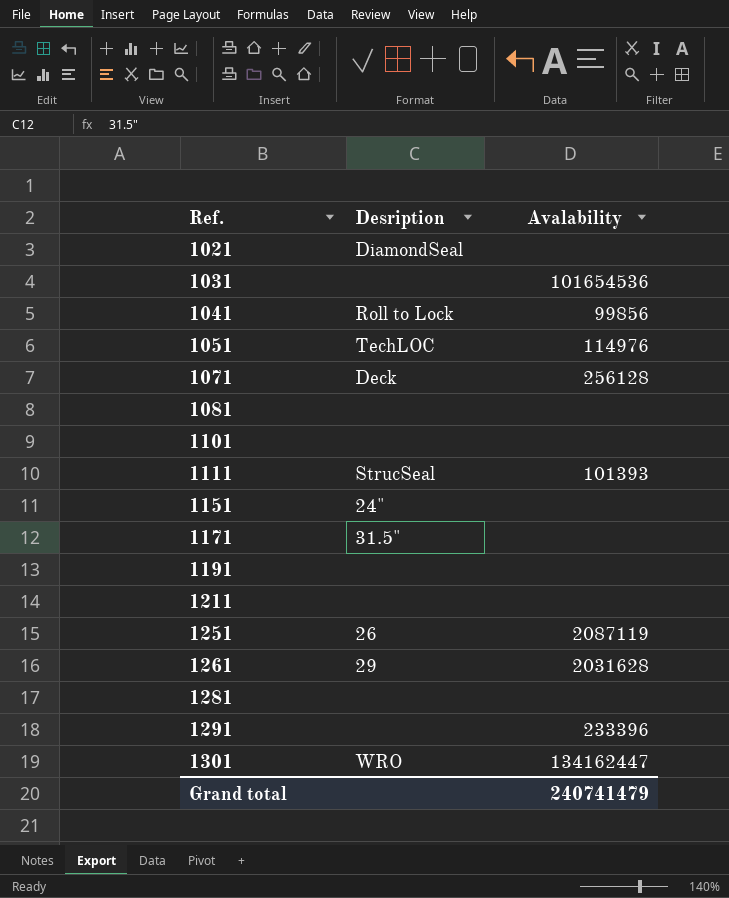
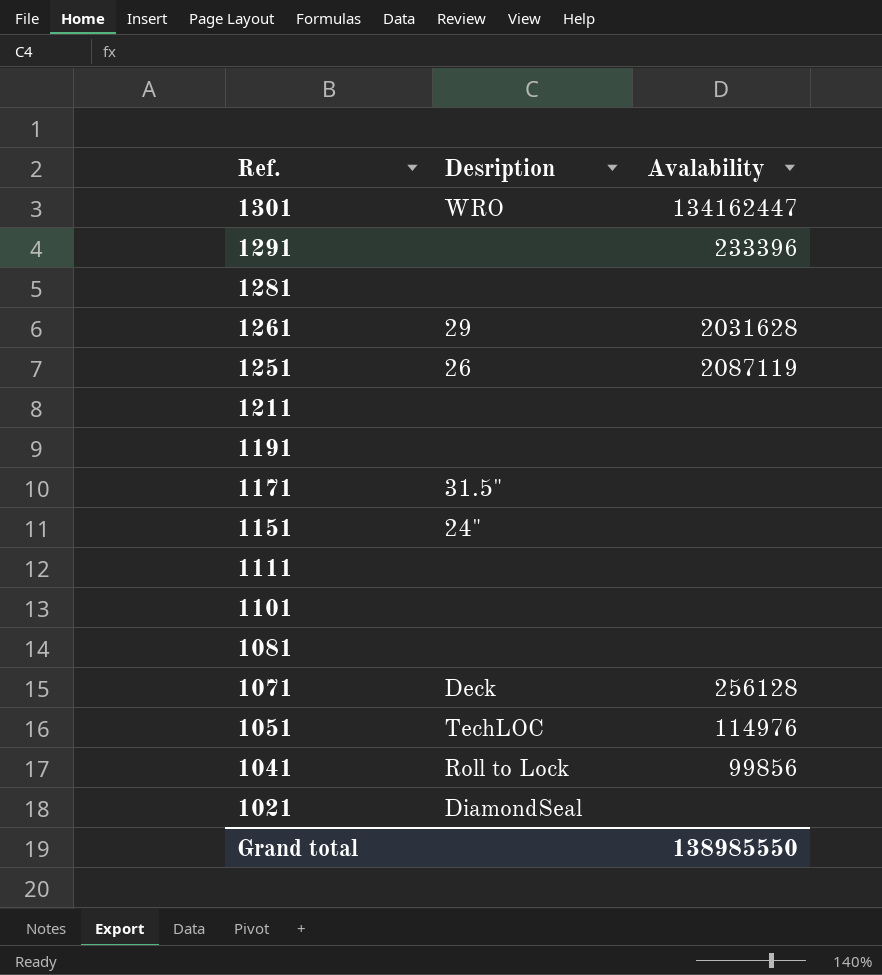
row order: Ref. ascending -> Ref. descending
row 1031: none | 101654536 -> none
1111 | Desription: StrucSeal -> none
1111 | Avalability: 101393 -> none
Grand total | Avalability: 240741479 -> 138985550

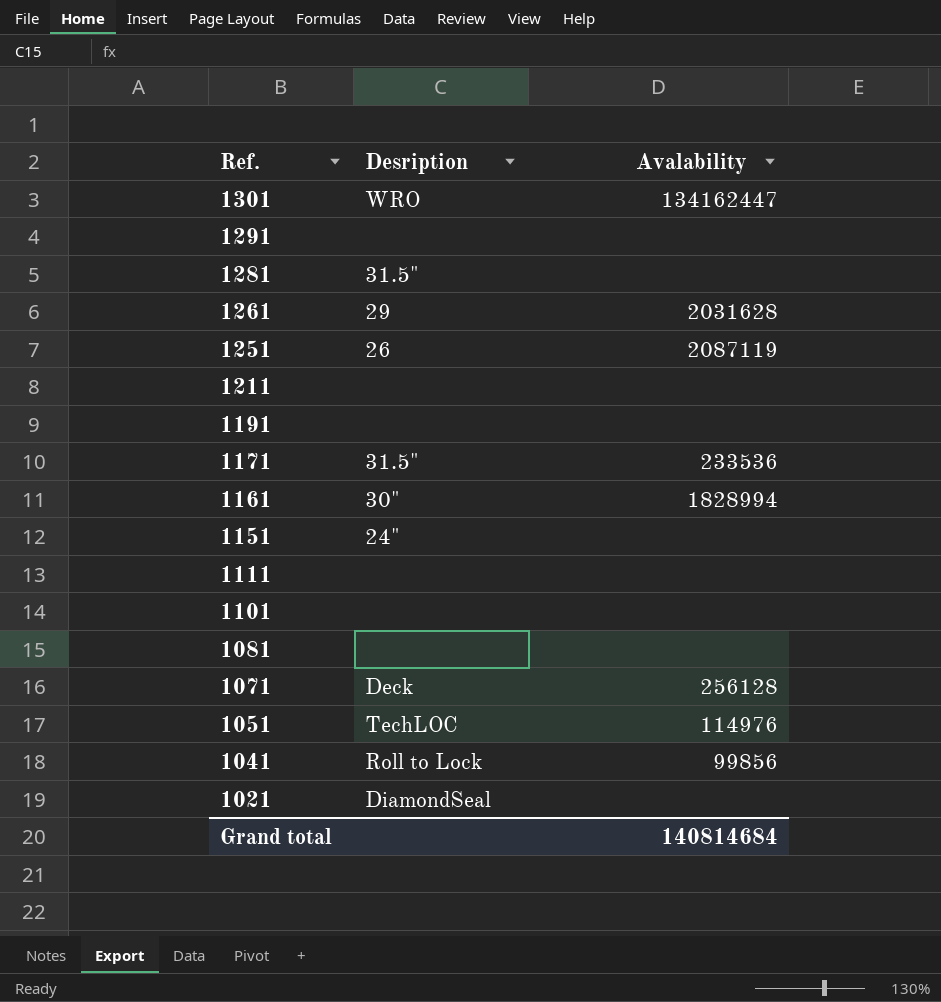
1291 | Avalability: 233396 -> none
1281 | Desription: none -> 31.5"
1171 | Avalability: none -> 233536
row 1161: none -> 30" | 1828994
Grand total | Avalability: 138985550 -> 140814684

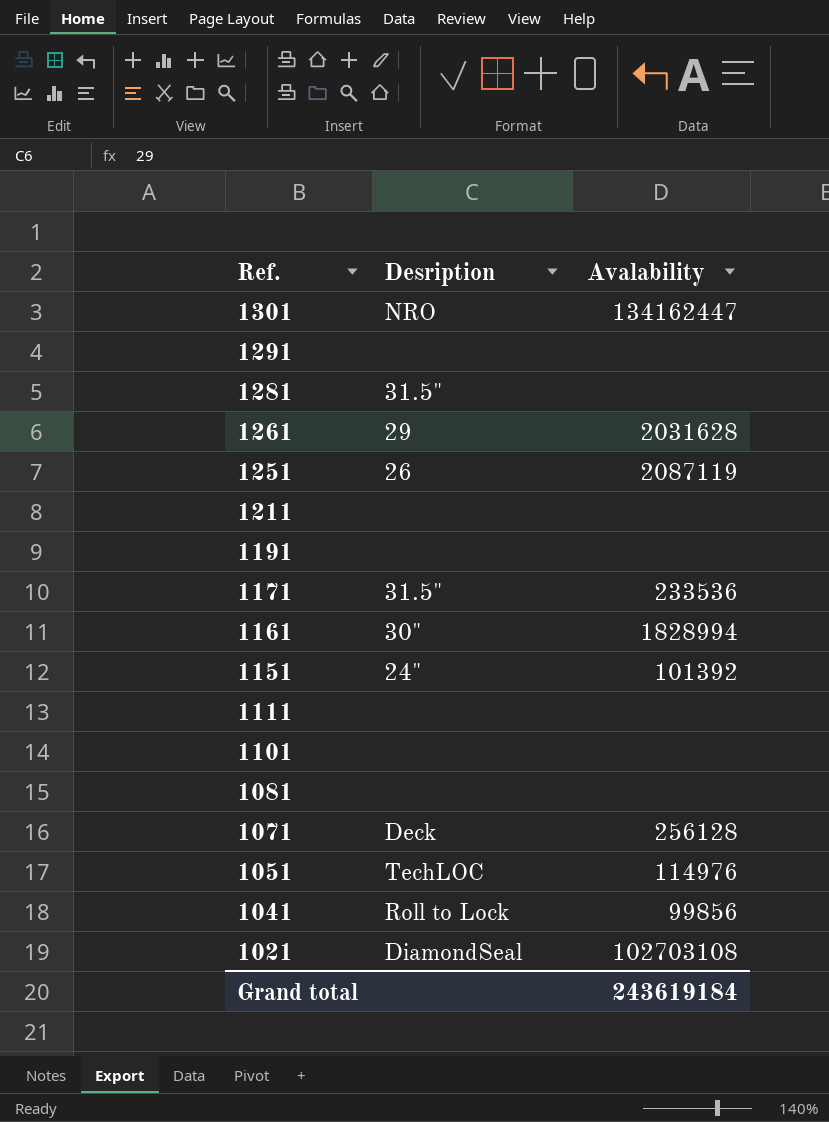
1301 | Desription: WRO -> NRO
1151 | Avalability: none -> 101392
1021 | Avalability: none -> 102703108
Grand total | Avalability: 140814684 -> 243619184

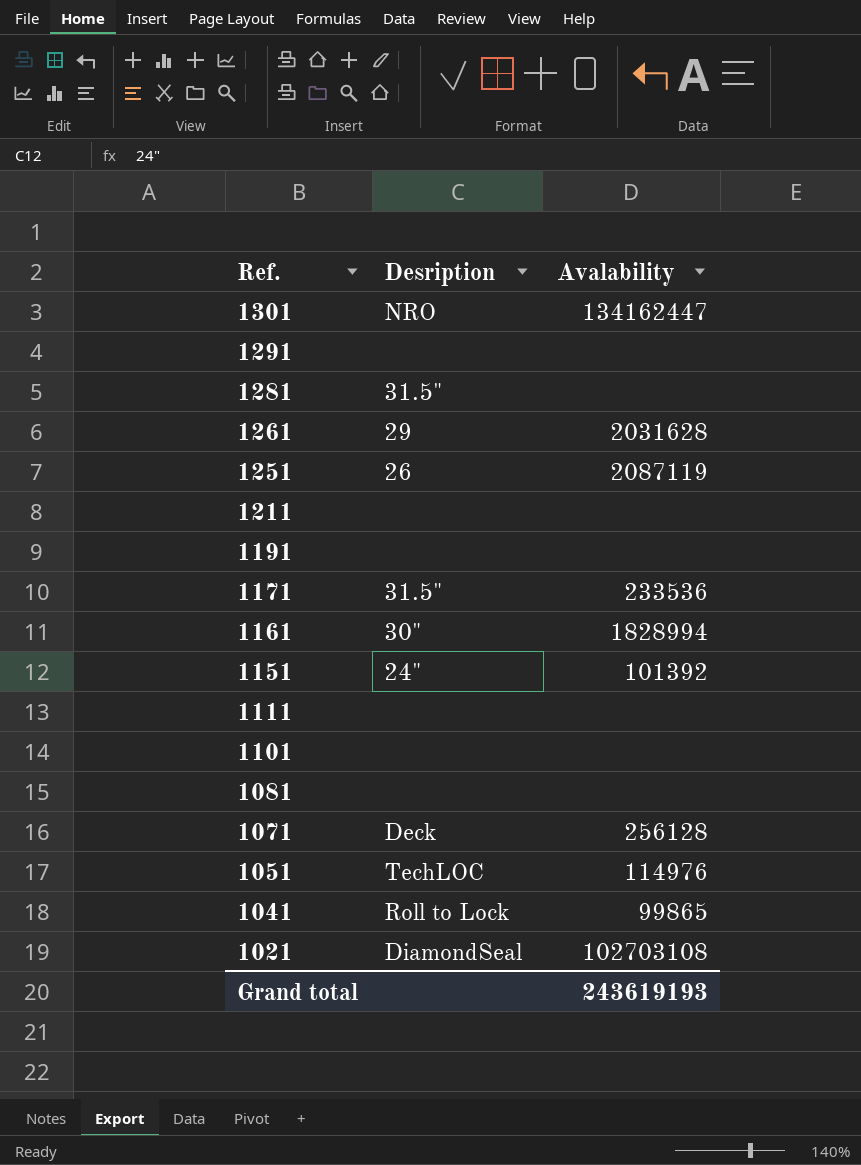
1041 | Avalability: 99856 -> 99865
Grand total | Avalability: 243619184 -> 243619193

